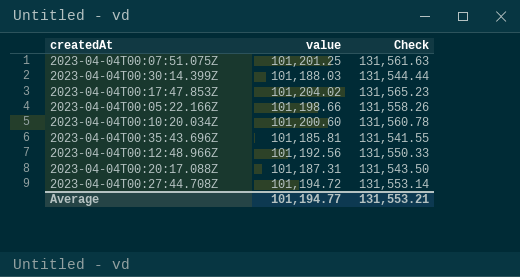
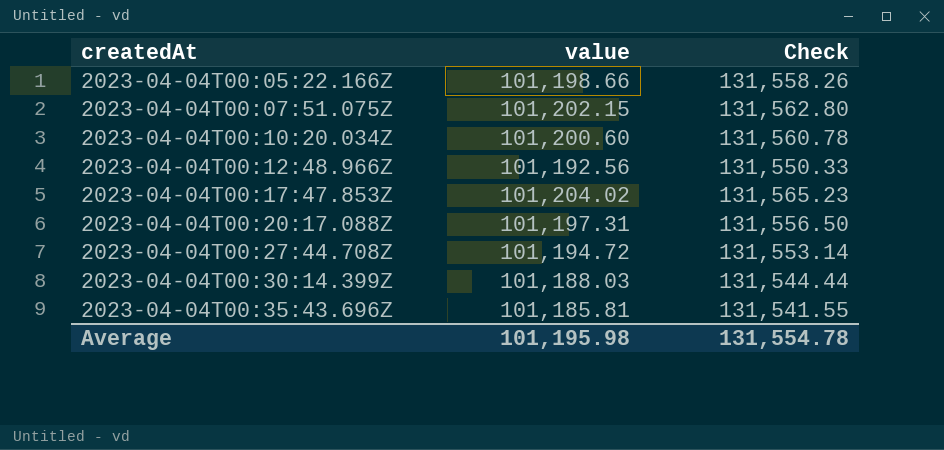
row order: none -> createdAt ascending
2023-04-04T00:07:51.075Z | value: 101,201.25 -> 101,202.15
2023-04-04T00:07:51.075Z | Check: 131,561.63 -> 131,562.80
2023-04-04T00:20:17.088Z | value: 101,187.31 -> 101,197.31
2023-04-04T00:20:17.088Z | Check: 131,543.50 -> 131,556.50
Average | value: 101,194.77 -> 101,195.98
Average | Check: 131,553.21 -> 131,554.78

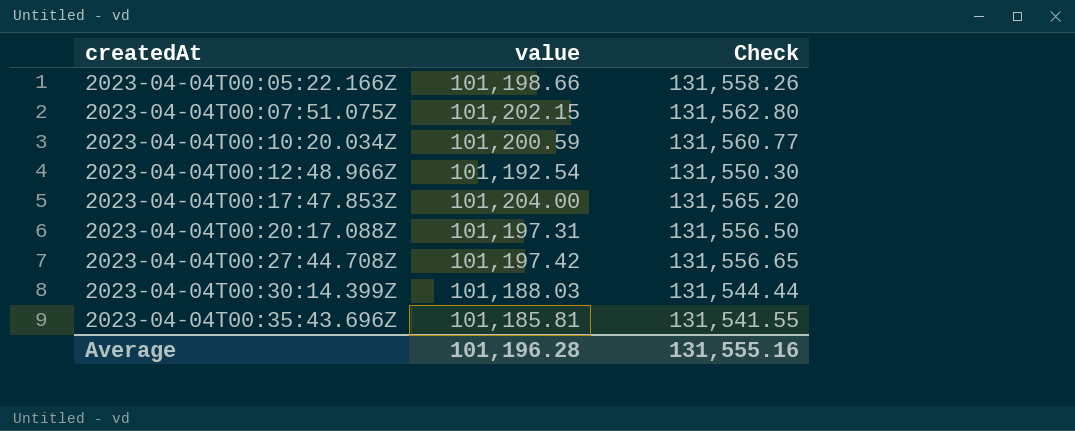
2023-04-04T00:10:20.034Z | value: 101,200.60 -> 101,200.59
2023-04-04T00:10:20.034Z | Check: 131,560.78 -> 131,560.77
2023-04-04T00:12:48.966Z | value: 101,192.56 -> 101,192.54
2023-04-04T00:12:48.966Z | Check: 131,550.33 -> 131,550.30
2023-04-04T00:17:47.853Z | value: 101,204.02 -> 101,204.00
2023-04-04T00:17:47.853Z | Check: 131,565.23 -> 131,565.20
2023-04-04T00:27:44.708Z | value: 101,194.72 -> 101,197.42
2023-04-04T00:27:44.708Z | Check: 131,553.14 -> 131,556.65
Average | value: 101,195.98 -> 101,196.28
Average | Check: 131,554.78 -> 131,555.16

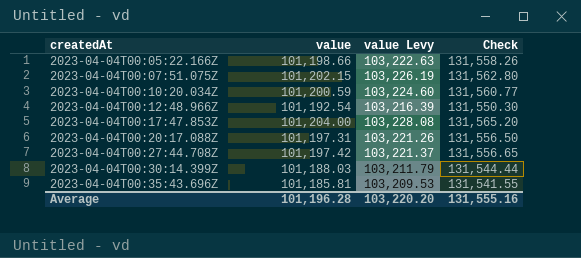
column value Levy | formula: none -> [value] * 1.02

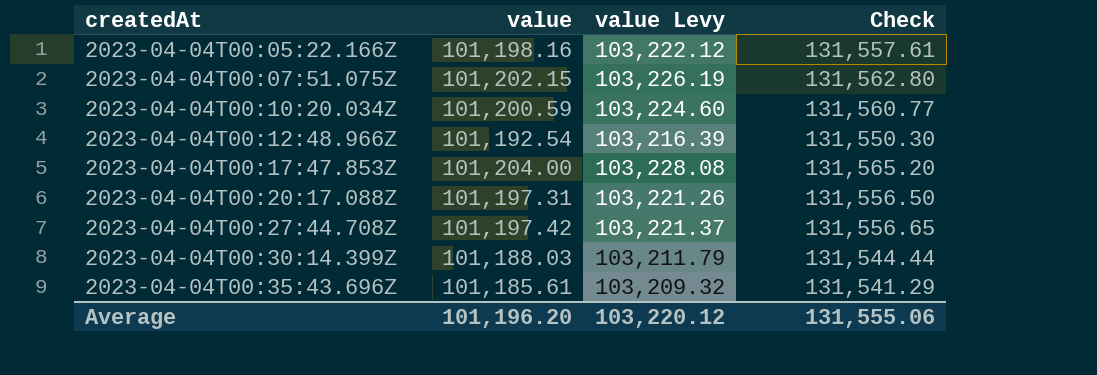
2023-04-04T00:05:22.166Z | value: 101,198.66 -> 101,198.16
2023-04-04T00:05:22.166Z | value Levy: 103,222.63 -> 103,222.12
2023-04-04T00:05:22.166Z | Check: 131,558.26 -> 131,557.61
2023-04-04T00:35:43.696Z | value: 101,185.81 -> 101,185.61
2023-04-04T00:35:43.696Z | value Levy: 103,209.53 -> 103,209.32
2023-04-04T00:35:43.696Z | Check: 131,541.55 -> 131,541.29
Average | value: 101,196.28 -> 101,196.20
Average | value Levy: 103,220.20 -> 103,220.12
Average | Check: 131,555.16 -> 131,555.06

